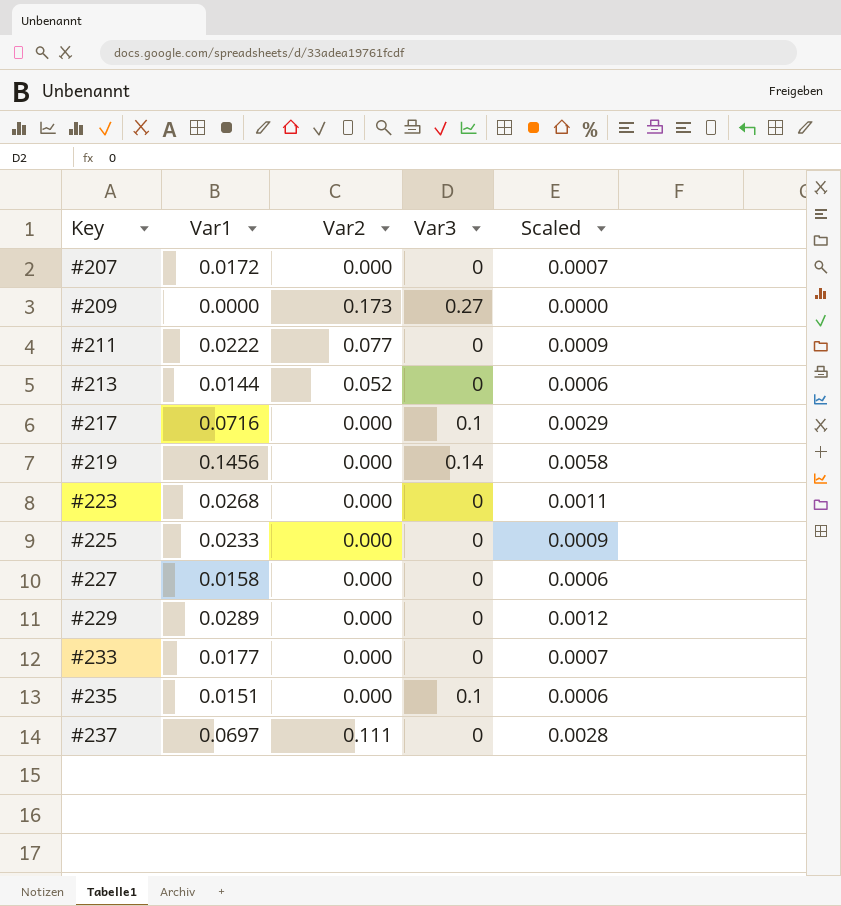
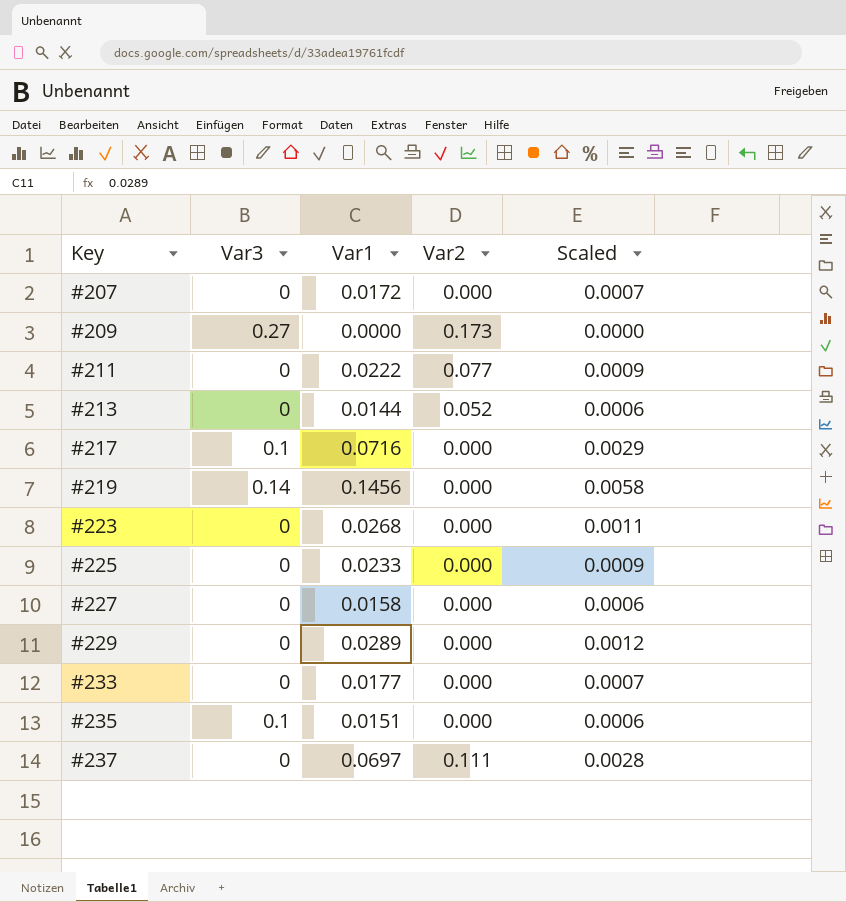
column Var3 | position: 4 -> 2

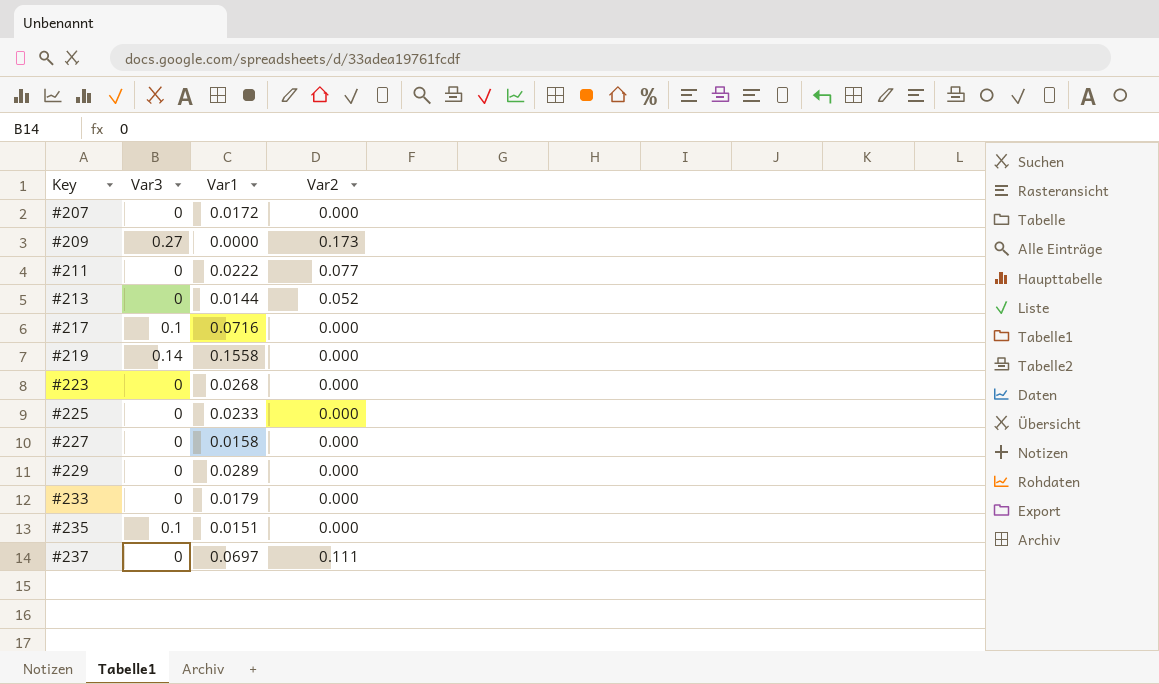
column Scaled | formula: [Var1] * 0.04 -> none
#219 | Var1: 0.1456 -> 0.1558
#233 | Var1: 0.0177 -> 0.0179

